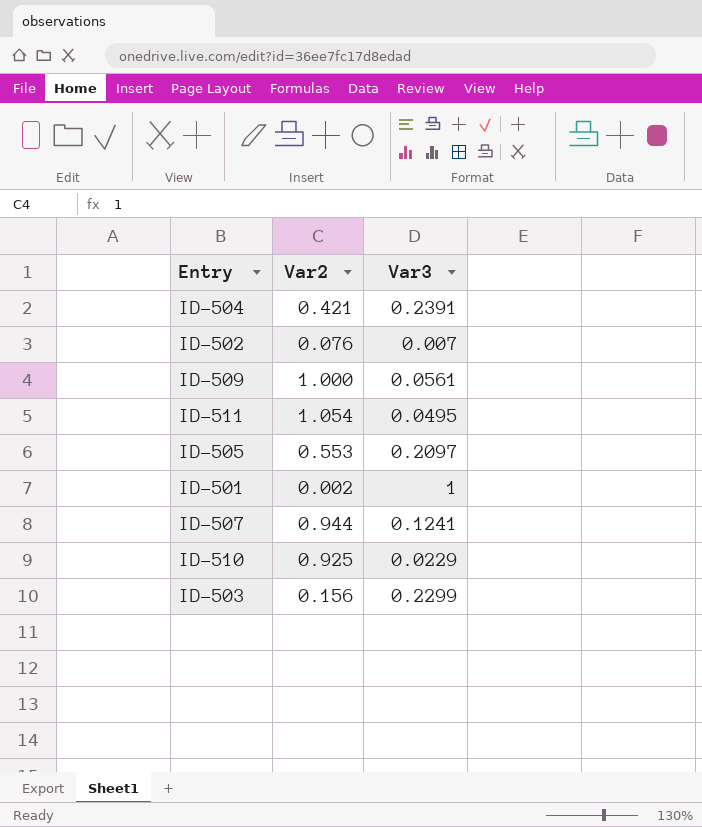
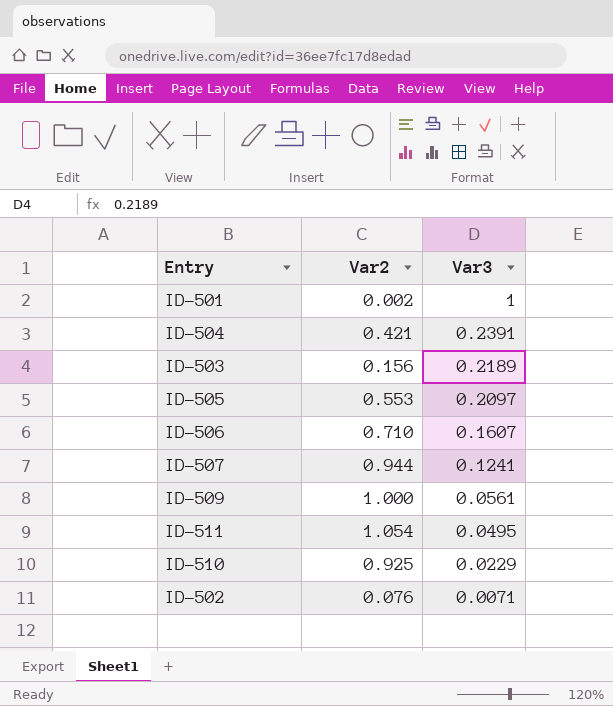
row order: none -> Var3 descending
ID-503 | Var3: 0.2299 -> 0.2189
row ID-506: none -> 0.710 | 0.1607
ID-502 | Var3: 0.007 -> 0.0071

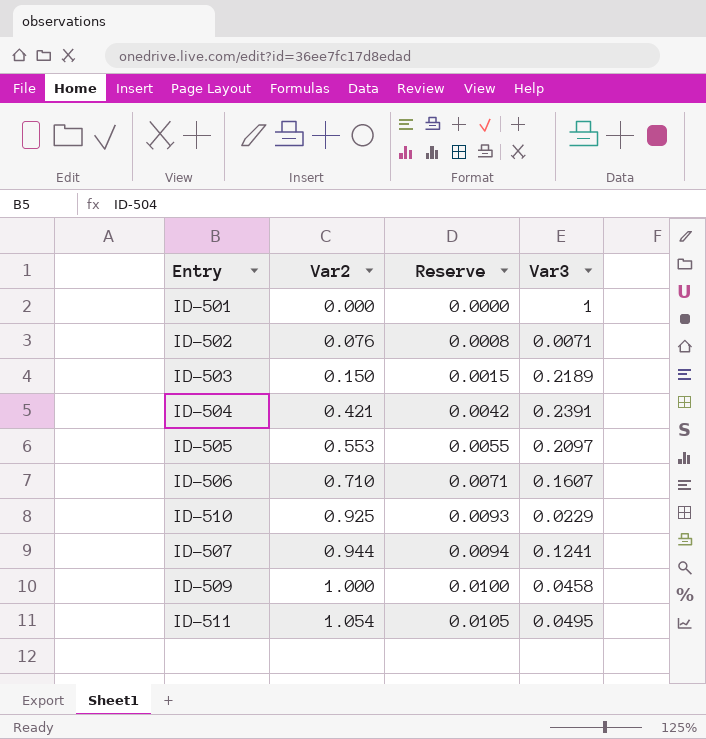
row order: Var3 descending -> Var2 ascending
column Reserve | formula: none -> [Var2] * 0.01
ID-501 | Var2: 0.002 -> 0.000
ID-503 | Var2: 0.156 -> 0.150
ID-509 | Var3: 0.0561 -> 0.0458

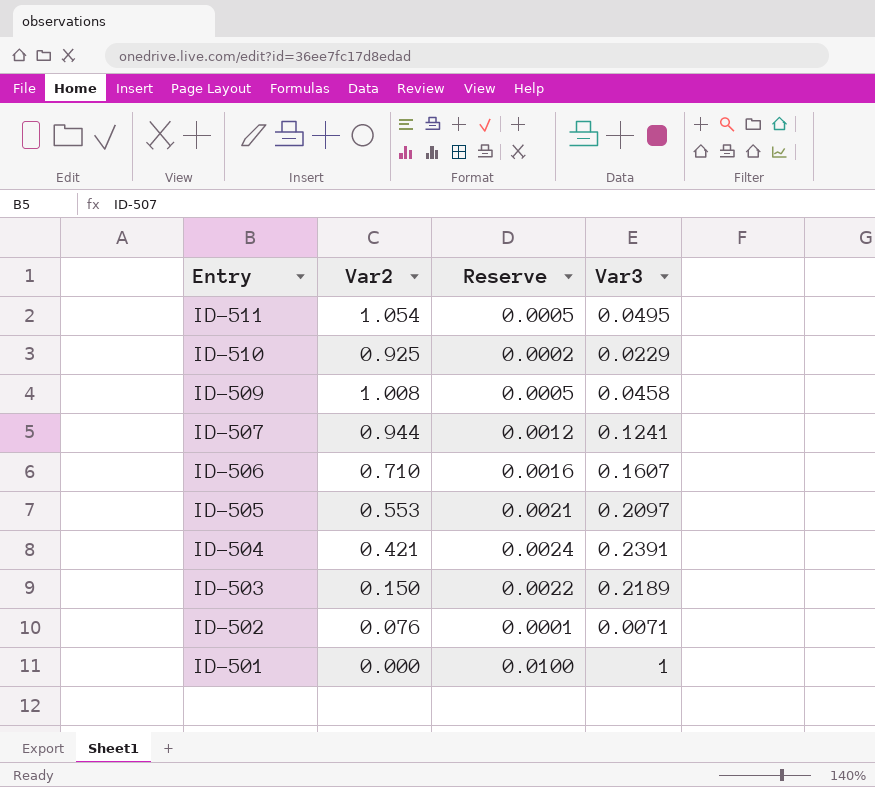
row order: Var2 ascending -> Entry descending
column Reserve | formula: [Var2] * 0.01 -> [Var3] * 0.01
ID-509 | Var2: 1.000 -> 1.008

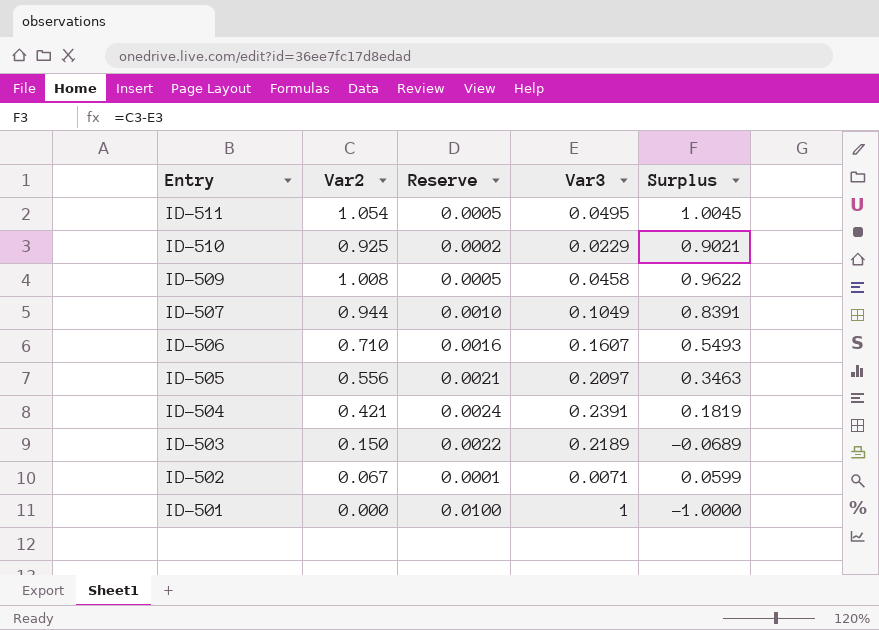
column Surplus | formula: none -> [Var2] - [Var3]
ID-507 | Reserve: 0.0012 -> 0.0010
ID-507 | Var3: 0.1241 -> 0.1049
ID-505 | Var2: 0.553 -> 0.556
ID-502 | Var2: 0.076 -> 0.067

